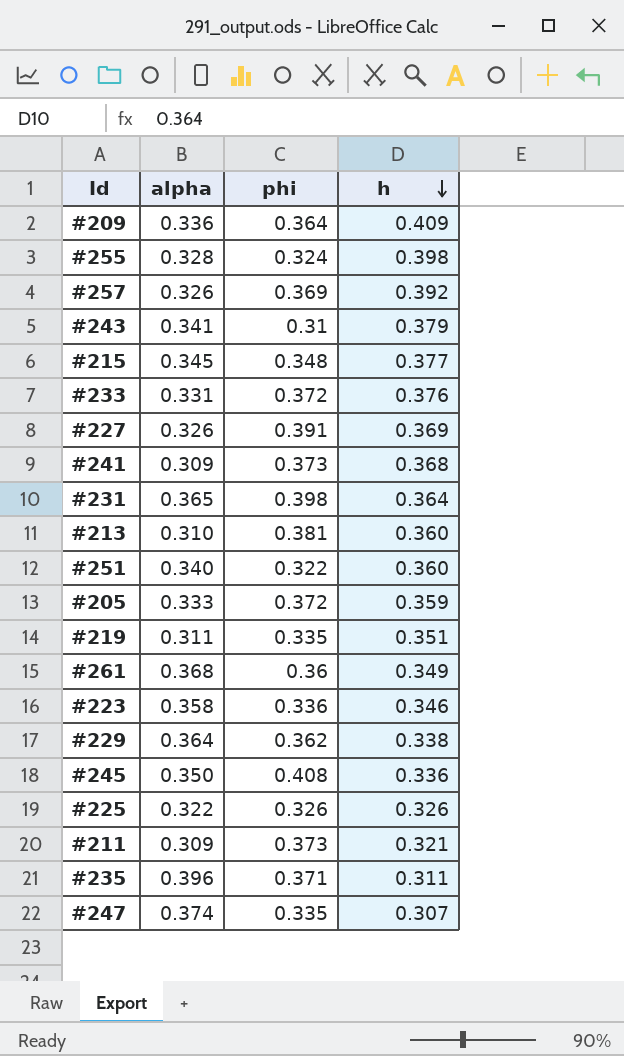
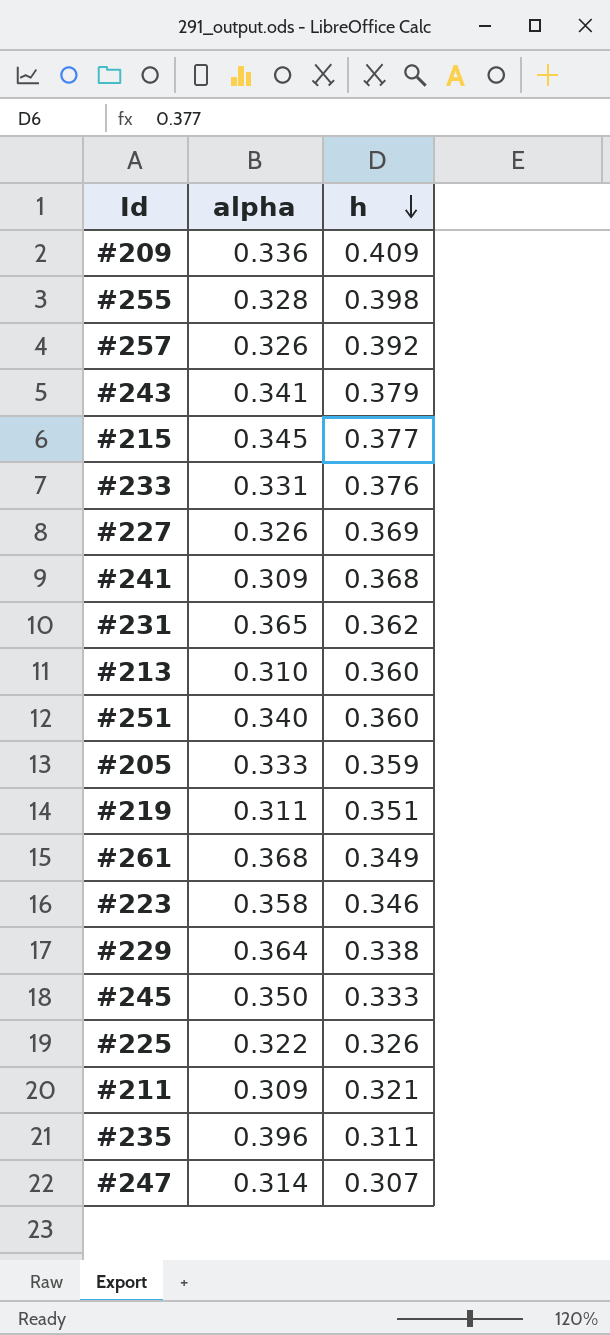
column phi | position: 3 -> none
#231 | h: 0.364 -> 0.362
#245 | h: 0.336 -> 0.333
#247 | alpha: 0.374 -> 0.314

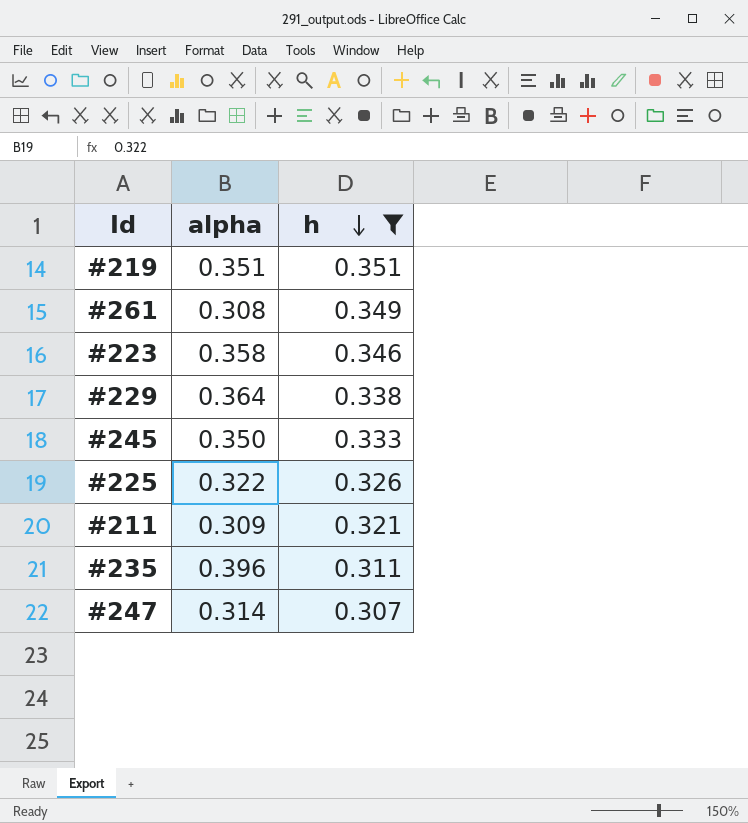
filter: none -> h <= 0.351
#219 | alpha: 0.311 -> 0.351
#261 | alpha: 0.368 -> 0.308

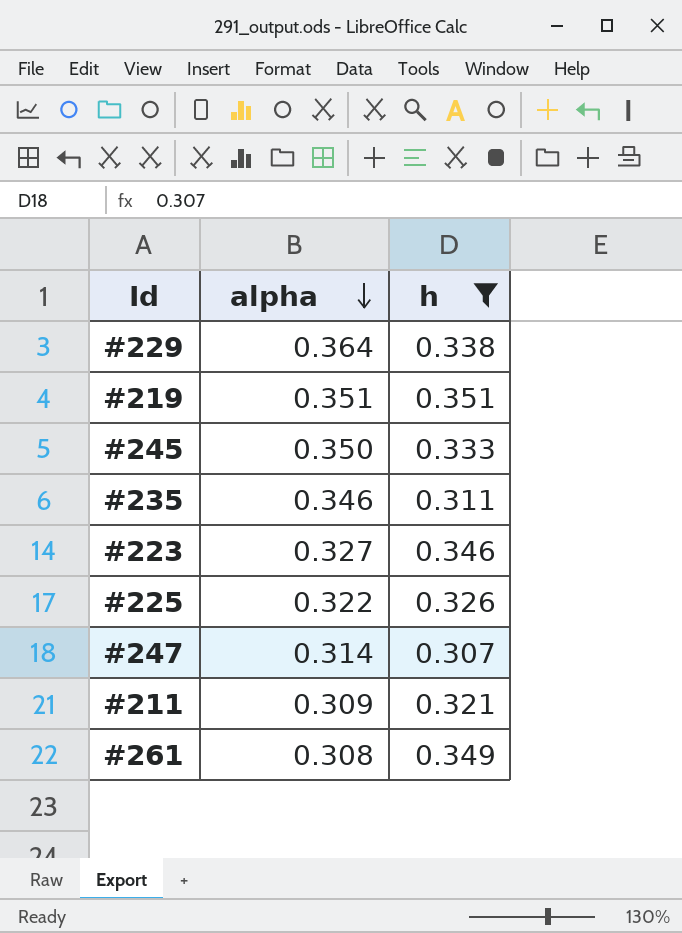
row order: h descending -> alpha descending
#235 | alpha: 0.396 -> 0.346
#223 | alpha: 0.358 -> 0.327

